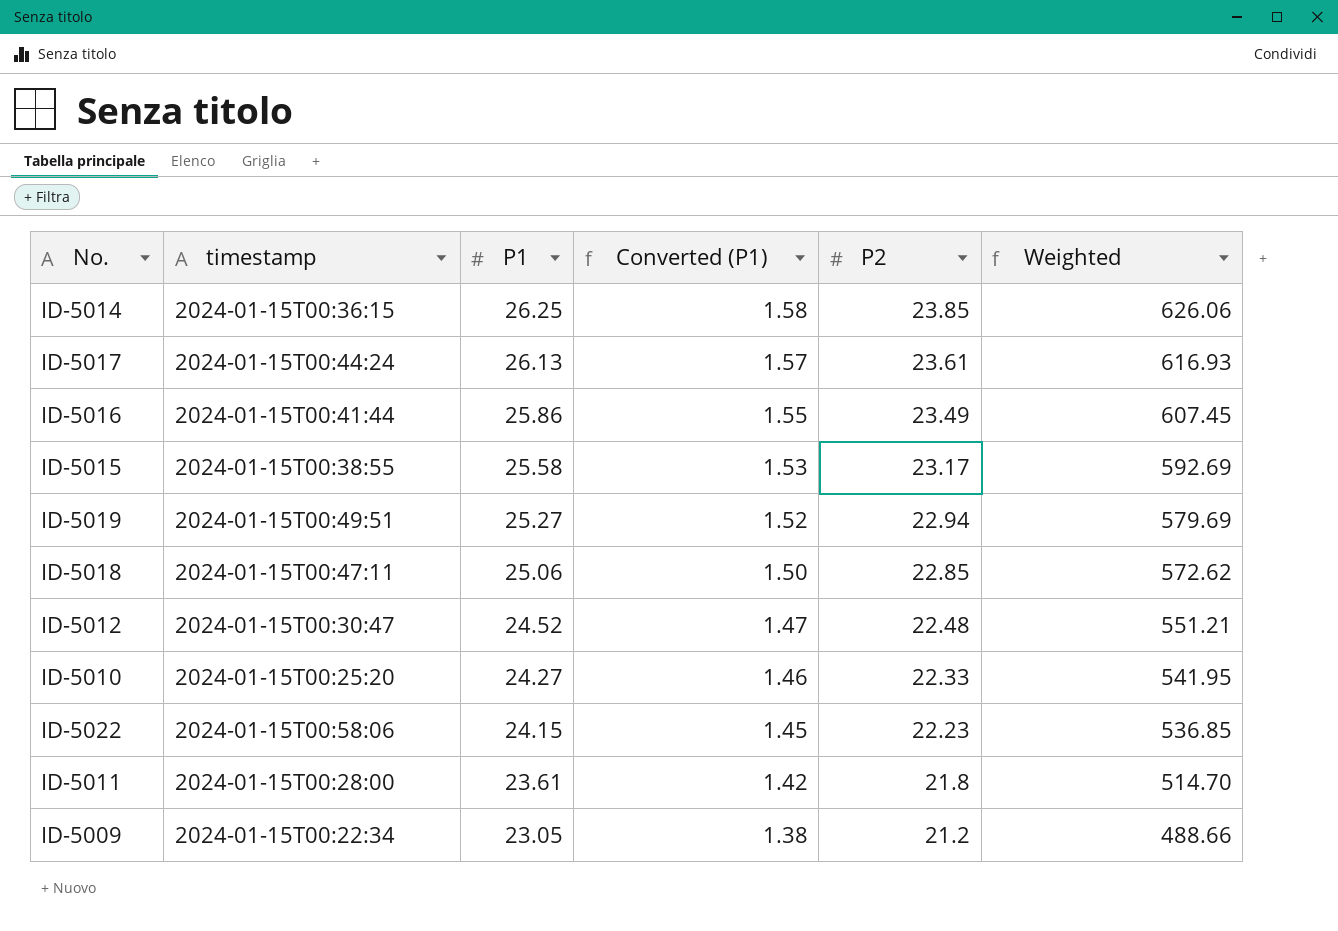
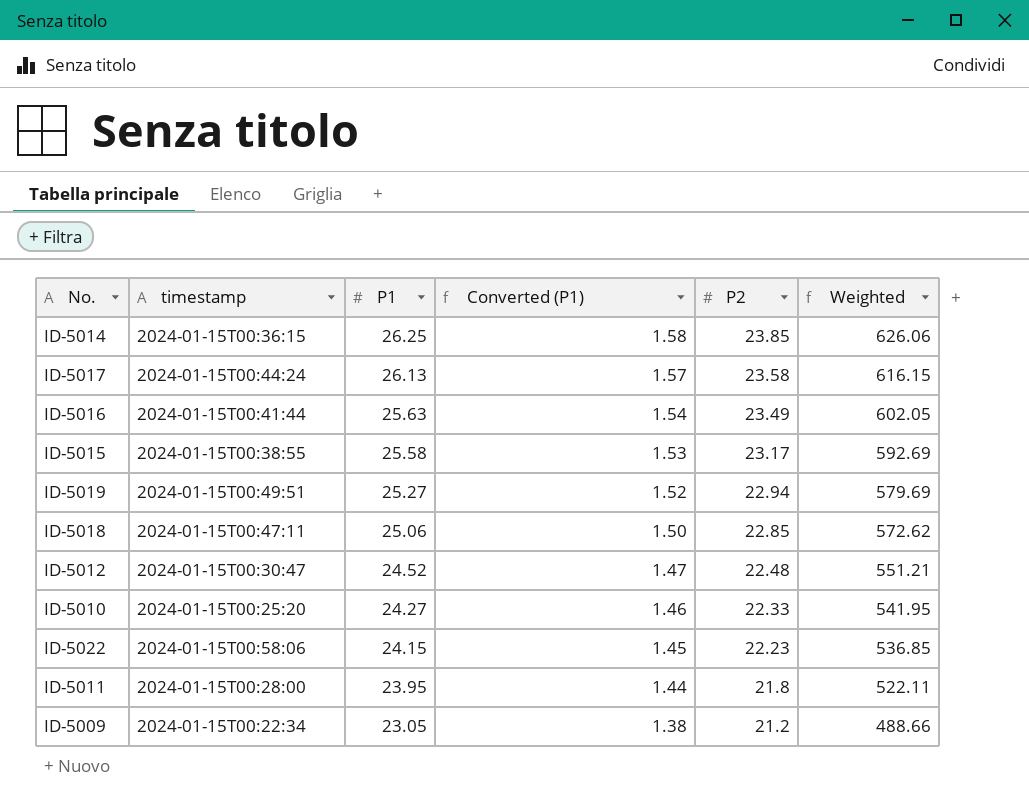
ID-5017 | P2: 23.61 -> 23.58
ID-5017 | Weighted: 616.93 -> 616.15
ID-5016 | P1: 25.86 -> 25.63
ID-5016 | Converted (P1): 1.55 -> 1.54
ID-5016 | Weighted: 607.45 -> 602.05
ID-5011 | P1: 23.61 -> 23.95
ID-5011 | Converted (P1): 1.42 -> 1.44
ID-5011 | Weighted: 514.70 -> 522.11

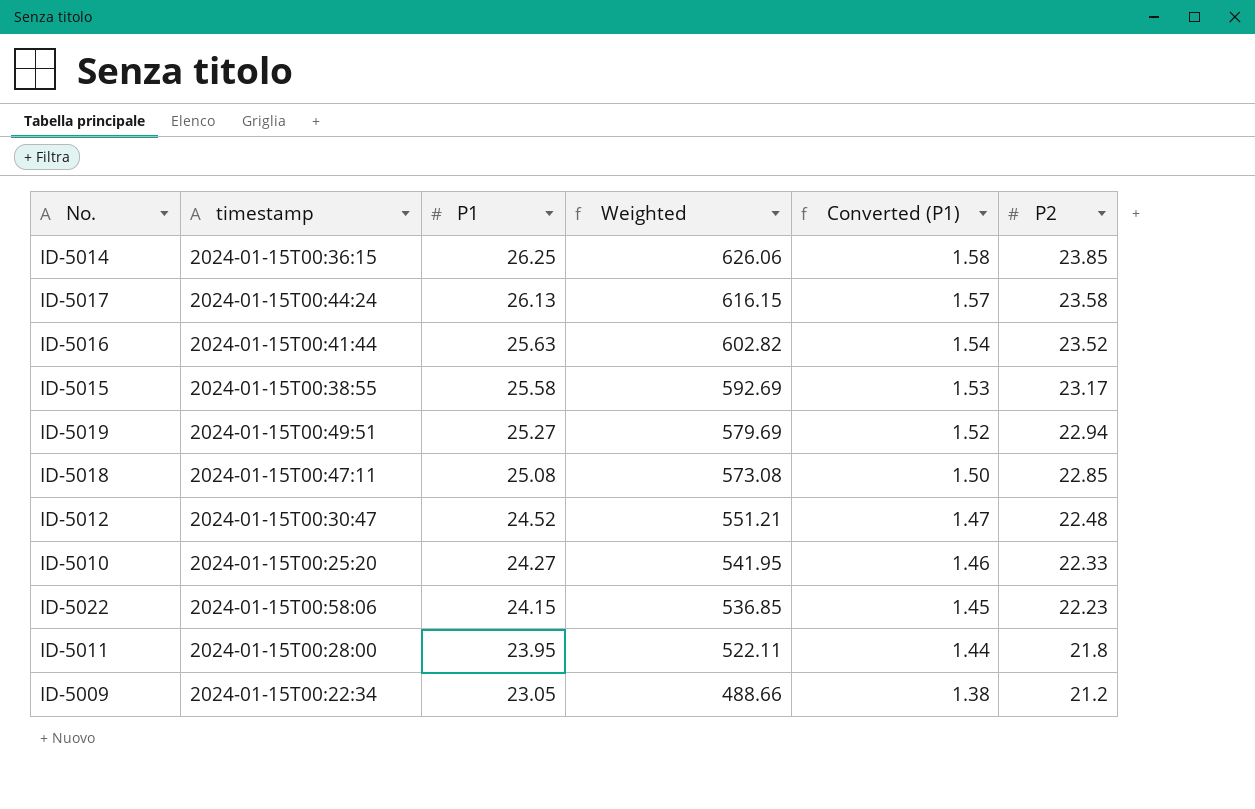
column Weighted | position: 6 -> 4
ID-5016 | Weighted: 602.05 -> 602.82
ID-5016 | P2: 23.49 -> 23.52
ID-5018 | P1: 25.06 -> 25.08
ID-5018 | Weighted: 572.62 -> 573.08

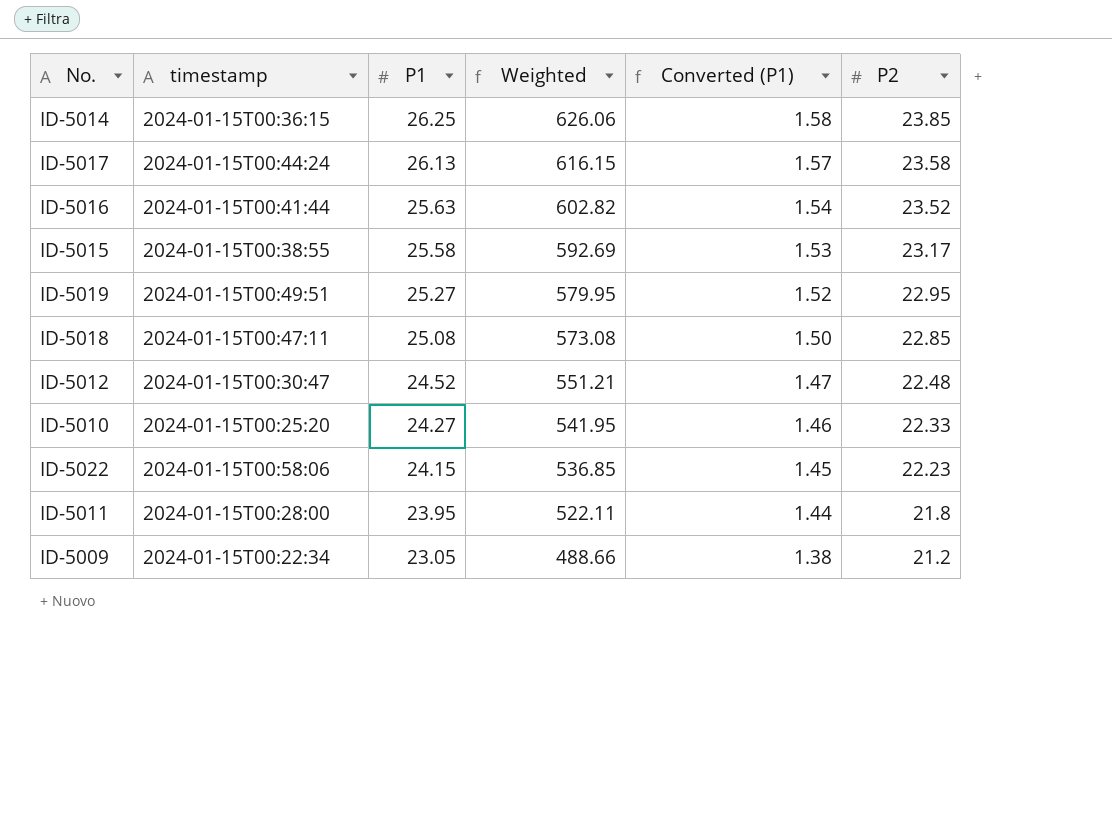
ID-5019 | Weighted: 579.69 -> 579.95
ID-5019 | P2: 22.94 -> 22.95

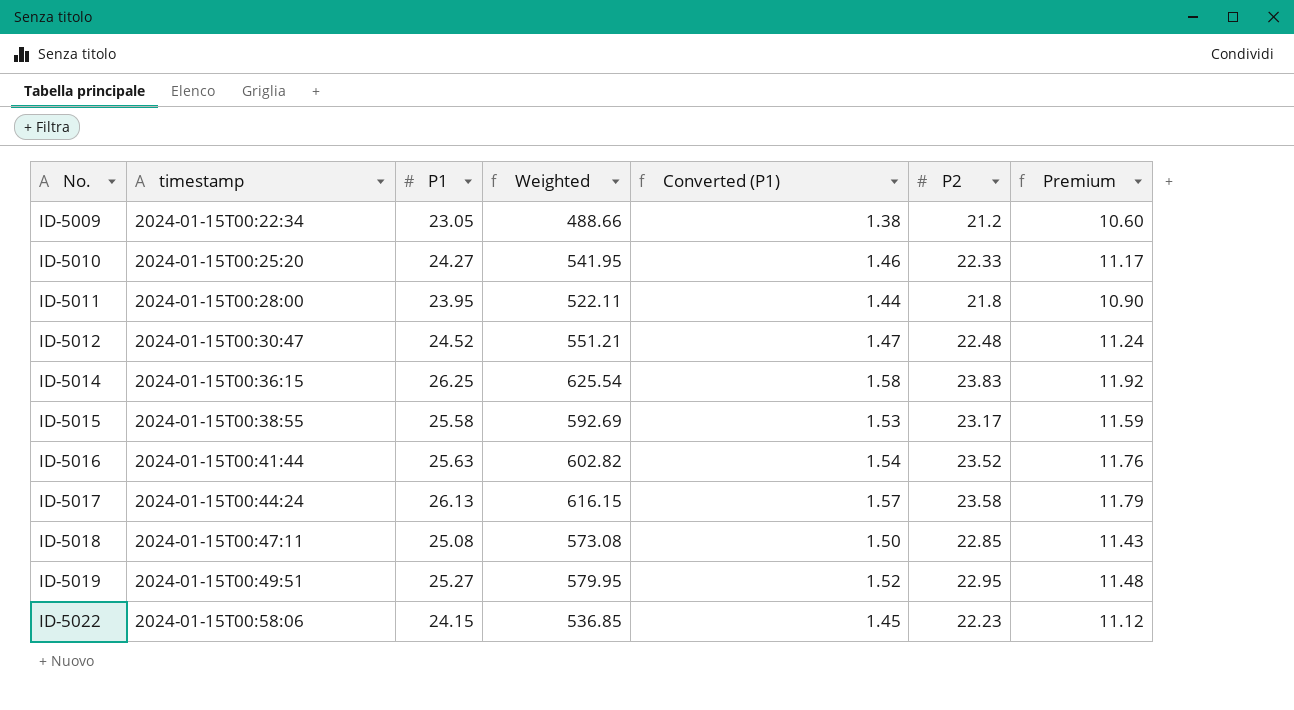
row order: P1 descending -> No. ascending
column Premium | formula: none -> [P2] * 0.5
ID-5014 | Weighted: 626.06 -> 625.54
ID-5014 | P2: 23.85 -> 23.83

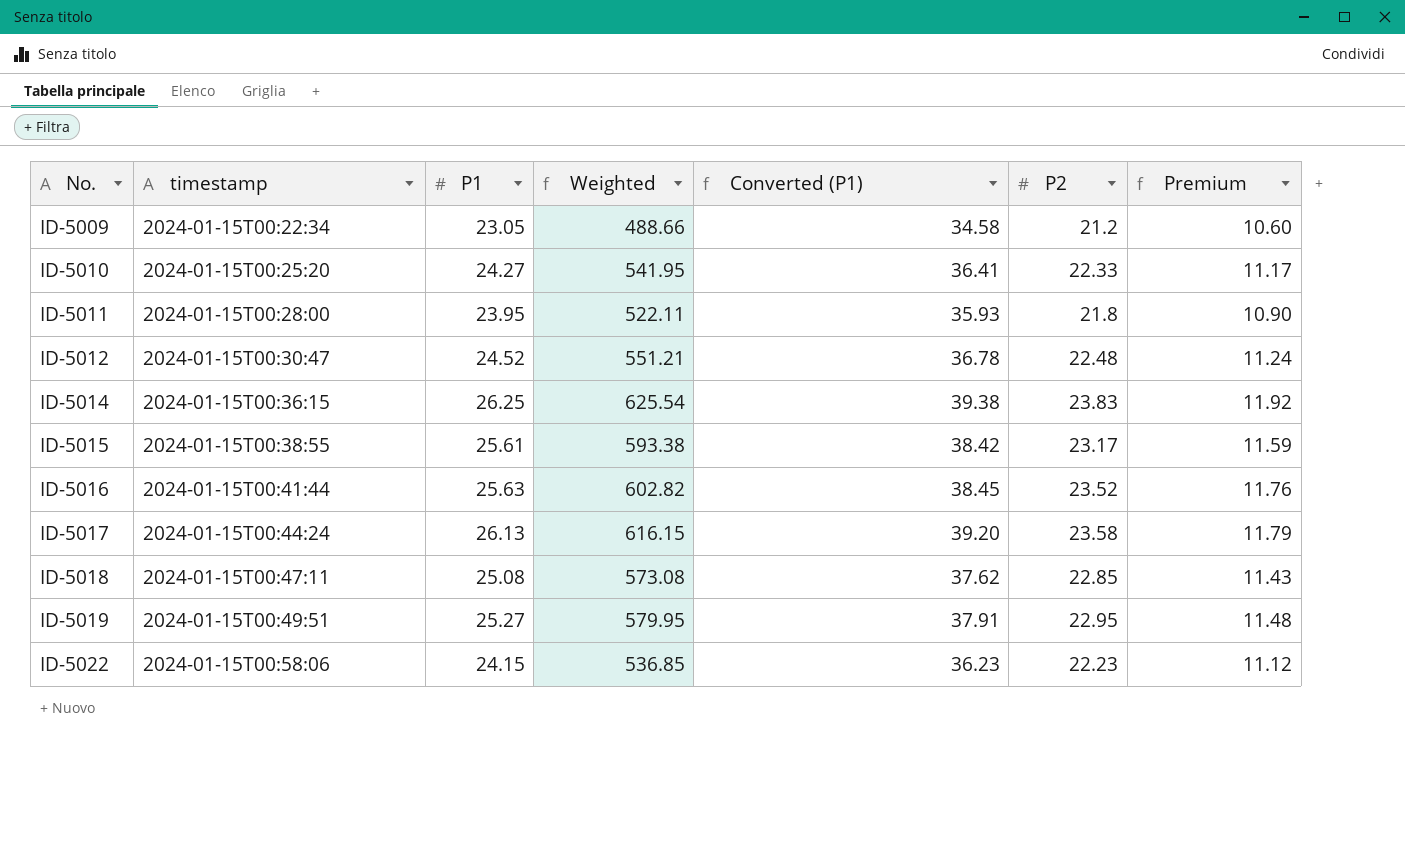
column Converted (P1) | formula: [P1] * 0.06 -> [P1] * 1.5
ID-5015 | P1: 25.58 -> 25.61
ID-5015 | Weighted: 592.69 -> 593.38

